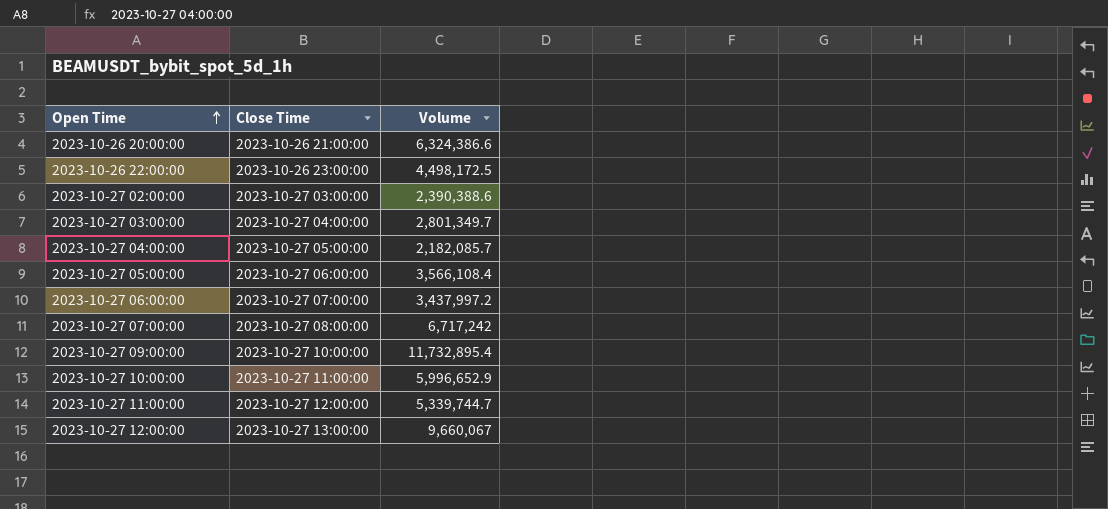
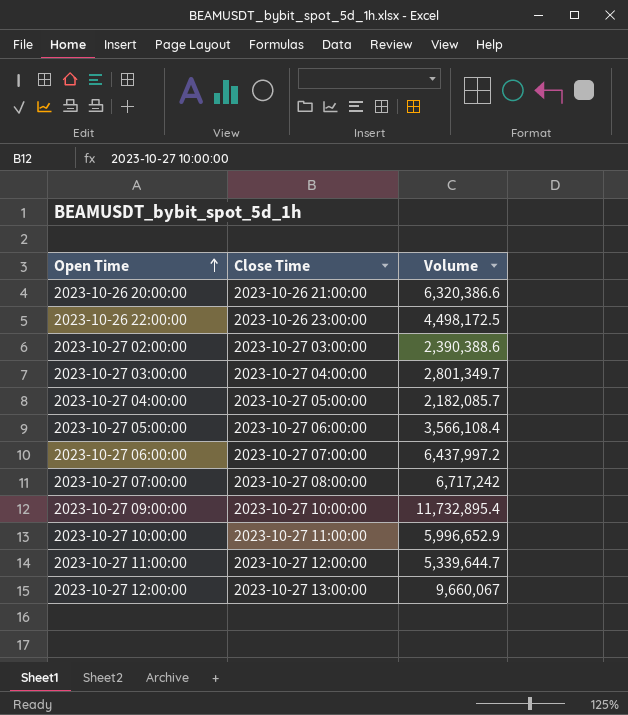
2023-10-26 20:00:00 | Volume: 6,324,386.6 -> 6,320,386.6
2023-10-27 06:00:00 | Volume: 3,437,997.2 -> 6,437,997.2
2023-10-27 11:00:00 | Volume: 5,339,744.7 -> 5,339,644.7

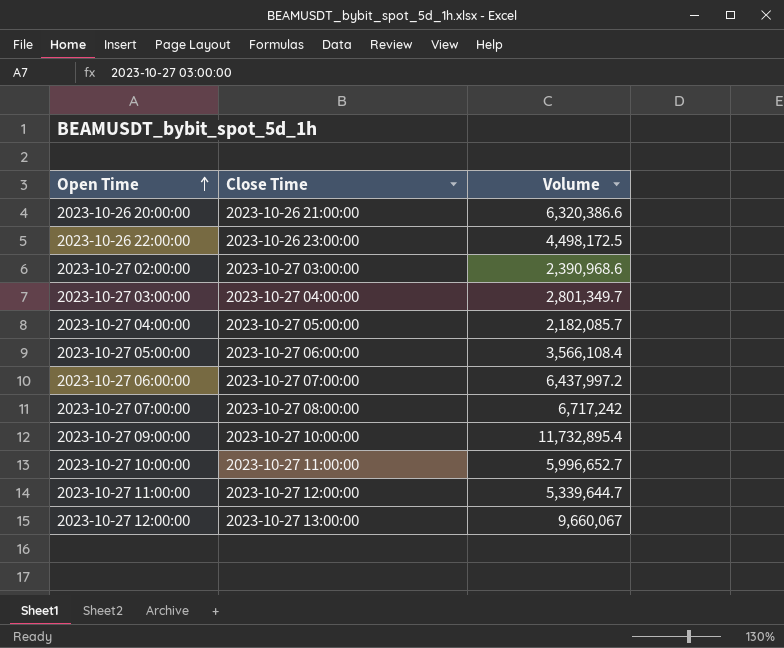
2023-10-27 02:00:00 | Volume: 2,390,388.6 -> 2,390,968.6
2023-10-27 10:00:00 | Volume: 5,996,652.9 -> 5,996,652.7

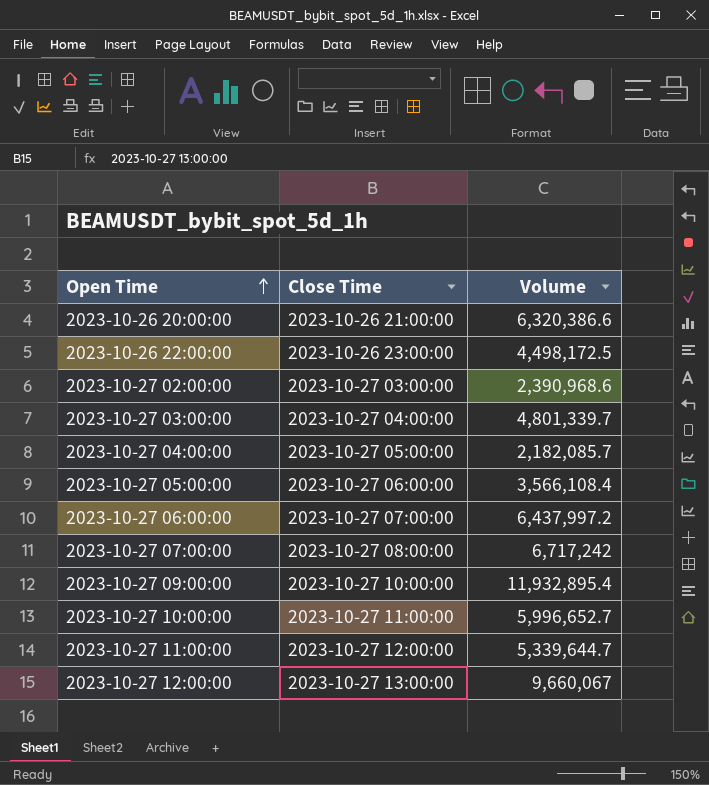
2023-10-27 03:00:00 | Volume: 2,801,349.7 -> 4,801,339.7
2023-10-27 09:00:00 | Volume: 11,732,895.4 -> 11,932,895.4

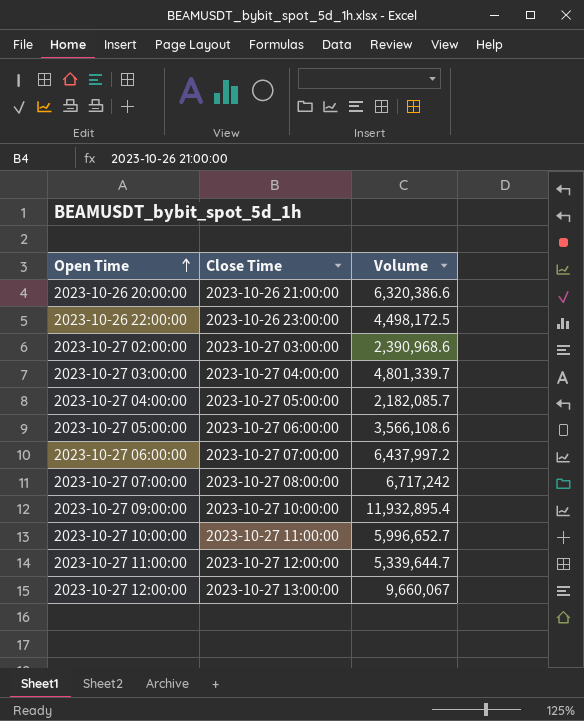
2023-10-27 05:00:00 | Volume: 3,566,108.4 -> 3,566,108.6

